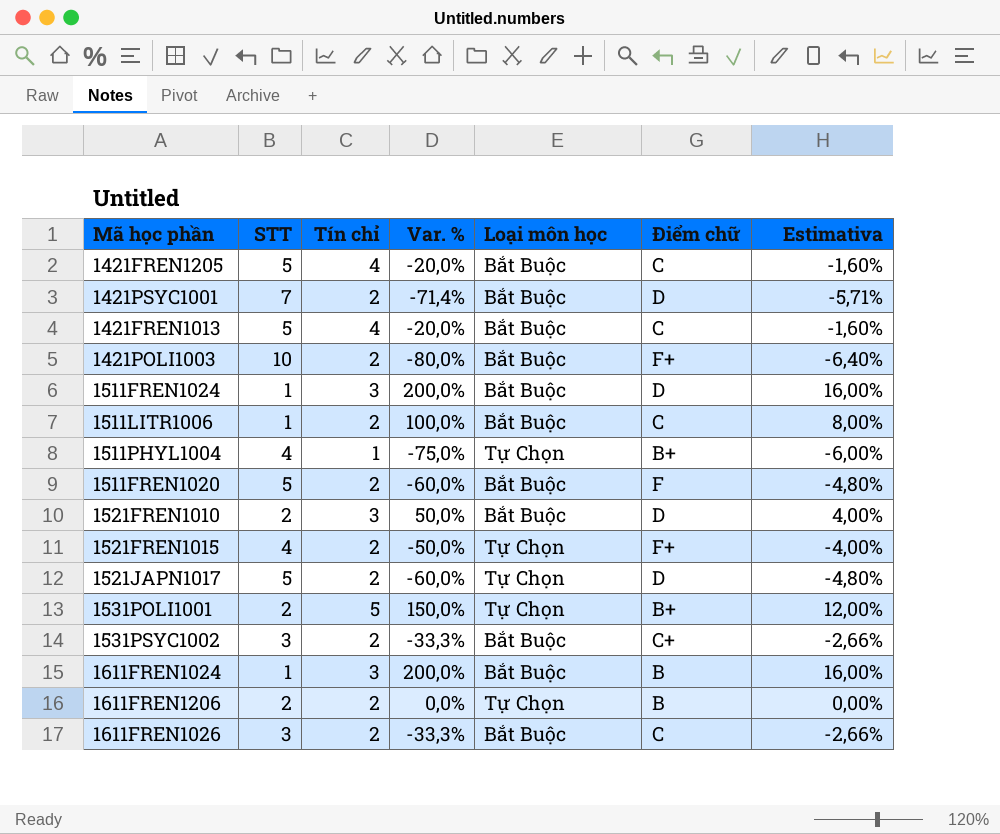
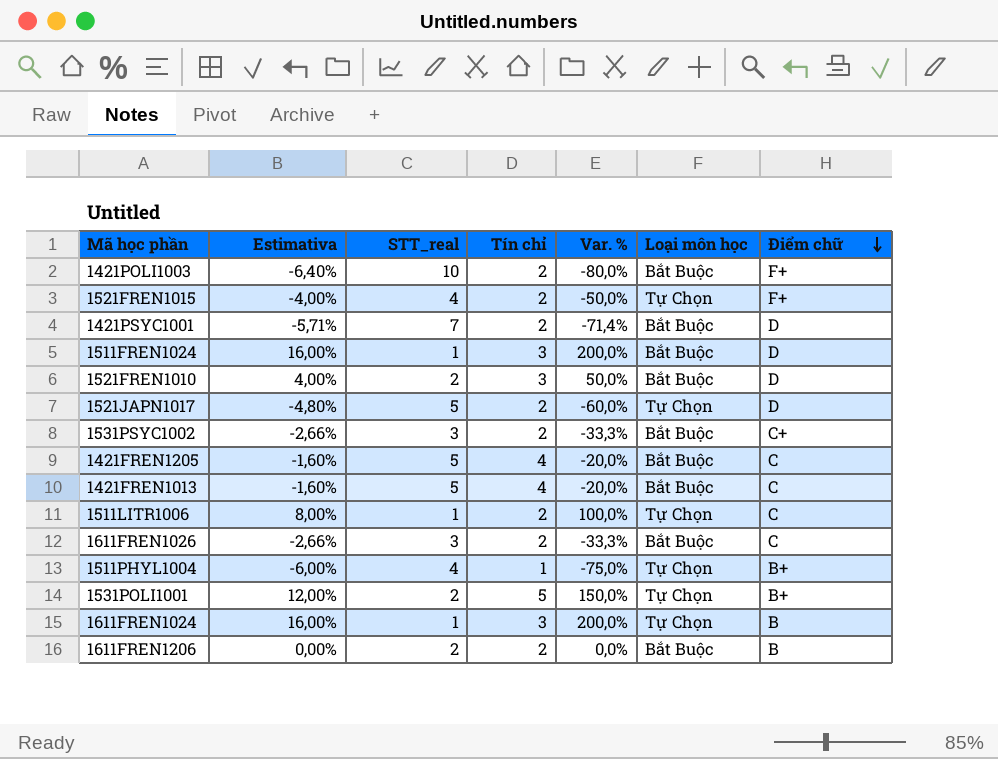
row order: none -> Điểm chữ descending
column Estimativa | position: 7 -> 2
column name: STT -> STT_real
row 1511FREN1020: 5 | 2 | -60,0% | Bắt Buộc | F | -4,80% -> none
1511LITR1006 | Loại môn học: Bắt Buộc -> Tự Chọn
1611FREN1024 | Loại môn học: Bắt Buộc -> Tự Chọn
1611FREN1206 | Loại môn học: Tự Chọn -> Bắt Buộc

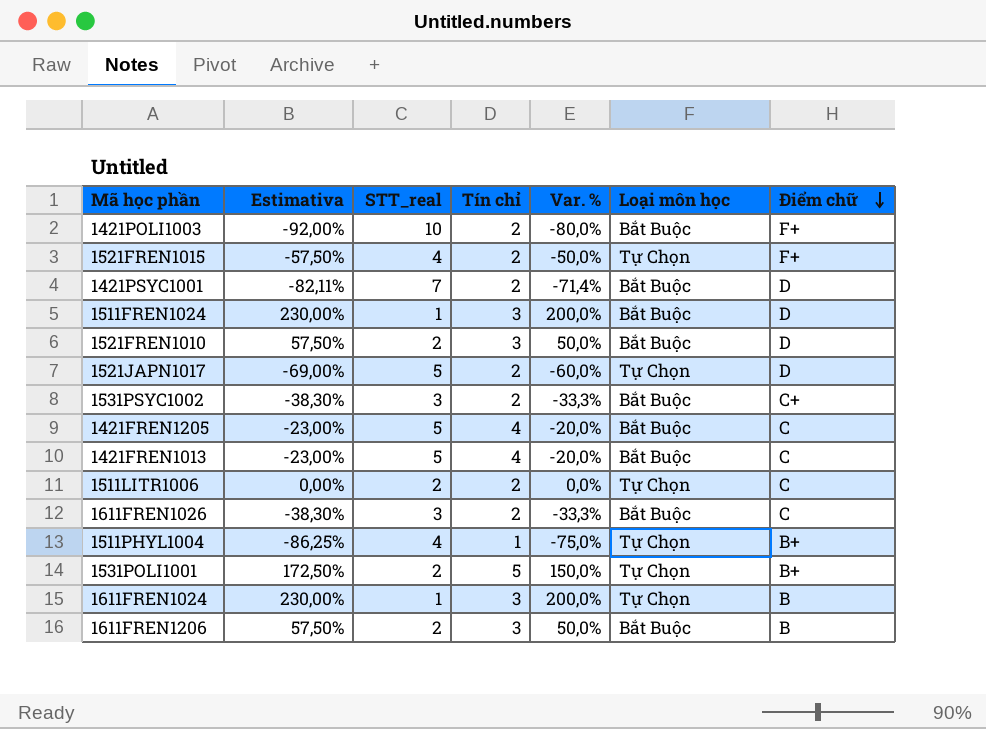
column Estimativa | formula: [Var. %] * 0,08 -> [Var. %] * 1,15
1511LITR1006 | STT_real: 1 -> 2
1511LITR1006 | Var. %: 100,0% -> 0,0%
1611FREN1206 | Tín chỉ: 2 -> 3
1611FREN1206 | Var. %: 0,0% -> 50,0%

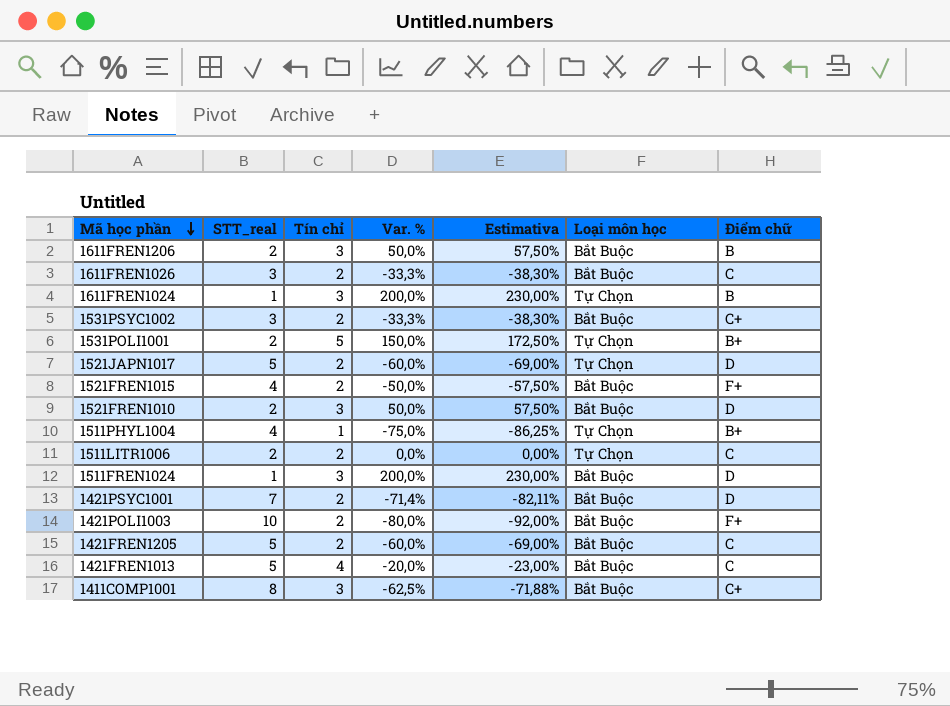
row order: Điểm chữ descending -> Mã học phần descending
column Estimativa | position: 2 -> 5
1521FREN1015 | Loại môn học: Tự Chọn -> Bắt Buộc
1421FREN1205 | Tín chỉ: 4 -> 2
1421FREN1205 | Var. %: -20,0% -> -60,0%
1421FREN1205 | Estimativa: -23,00% -> -69,00%
row 1411COMP1001: none -> 8 | 3 | -62,5% | -71,88% | Bắt Buộc | C+

